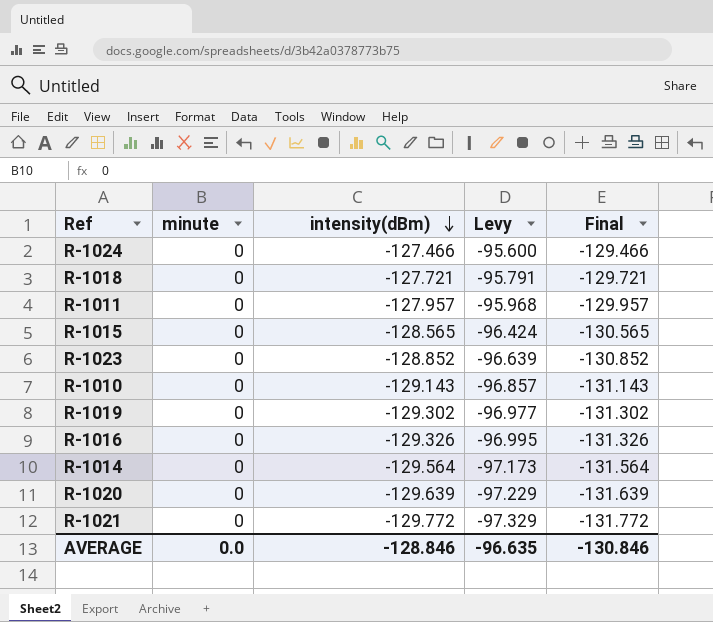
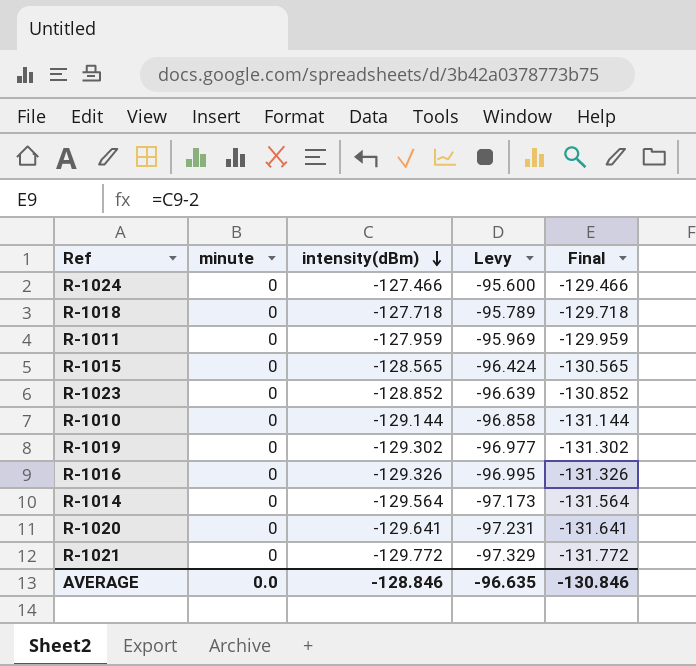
R-1018 | intensity(dBm): -127.721 -> -127.718
R-1018 | Levy: -95.791 -> -95.789
R-1018 | Final: -129.721 -> -129.718
R-1011 | intensity(dBm): -127.957 -> -127.959
R-1011 | Levy: -95.968 -> -95.969
R-1011 | Final: -129.957 -> -129.959
R-1010 | intensity(dBm): -129.143 -> -129.144
R-1010 | Levy: -96.857 -> -96.858
R-1010 | Final: -131.143 -> -131.144
R-1020 | intensity(dBm): -129.639 -> -129.641
R-1020 | Levy: -97.229 -> -97.231
R-1020 | Final: -131.639 -> -131.641

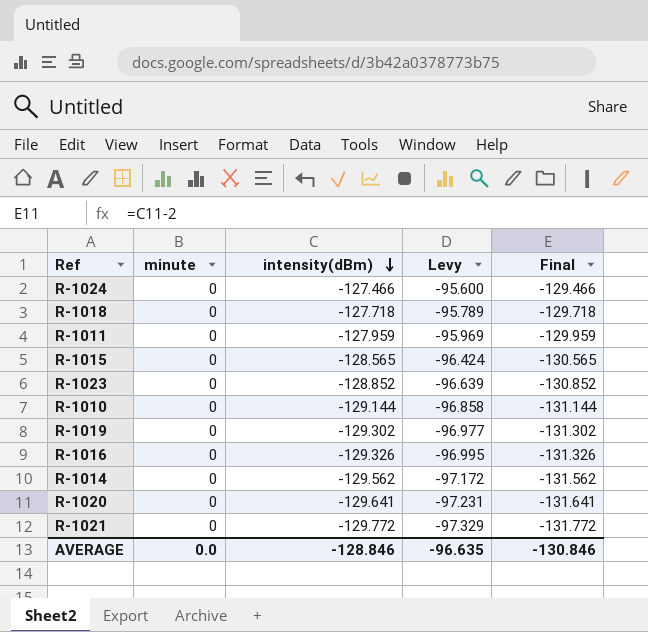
R-1014 | intensity(dBm): -129.564 -> -129.562
R-1014 | Levy: -97.173 -> -97.172
R-1014 | Final: -131.564 -> -131.562

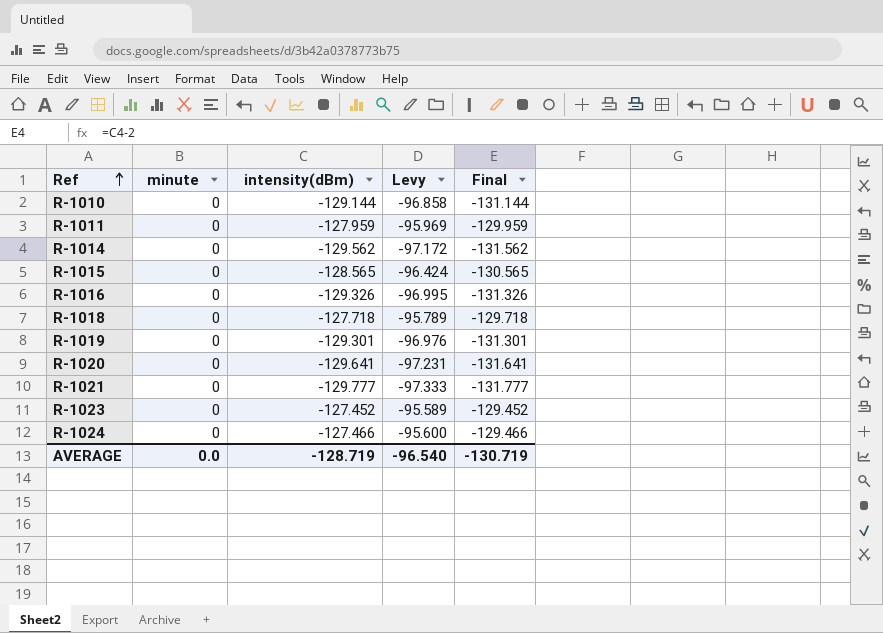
row order: intensity(dBm) descending -> Ref ascending
R-1019 | intensity(dBm): -129.302 -> -129.301
R-1019 | Levy: -96.977 -> -96.976
R-1019 | Final: -131.302 -> -131.301
R-1021 | intensity(dBm): -129.772 -> -129.777
R-1021 | Levy: -97.329 -> -97.333
R-1021 | Final: -131.772 -> -131.777
R-1023 | intensity(dBm): -128.852 -> -127.452
R-1023 | Levy: -96.639 -> -95.589
R-1023 | Final: -130.852 -> -129.452
AVERAGE | intensity(dBm): -128.846 -> -128.719
AVERAGE | Levy: -96.635 -> -96.540
AVERAGE | Final: -130.846 -> -130.719

